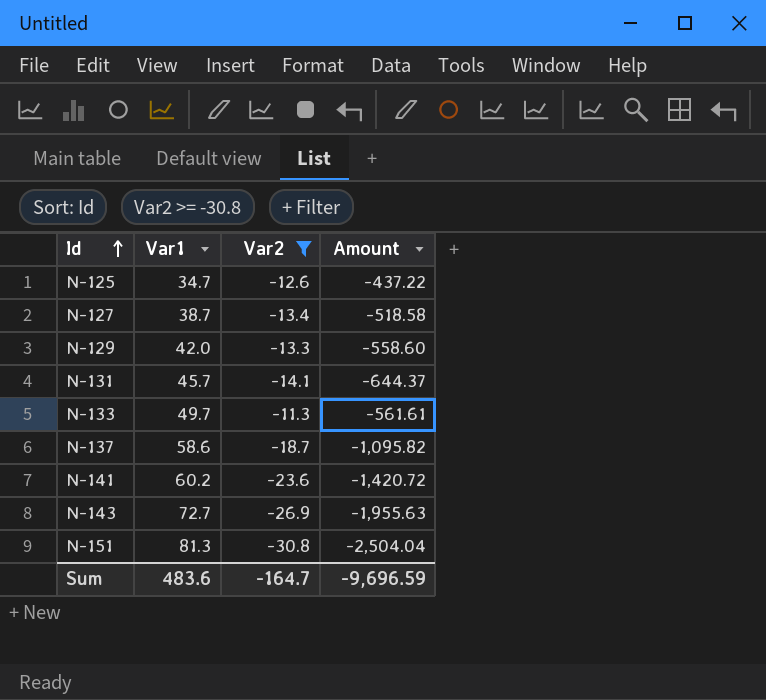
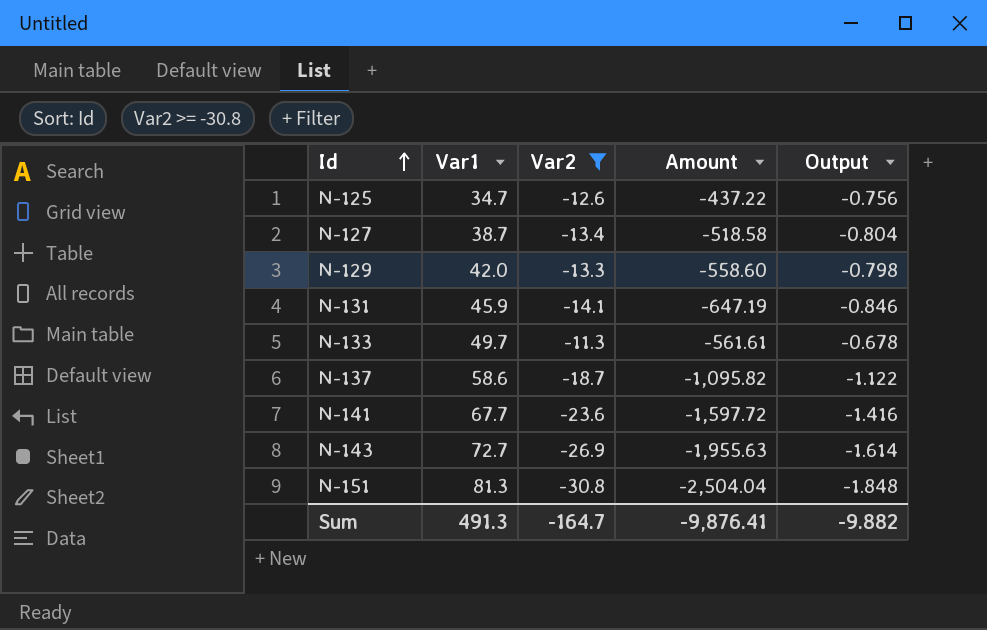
column Output | formula: none -> [Var2] * 0.06
N-131 | Var1: 45.7 -> 45.9
N-131 | Amount: -644.37 -> -647.19
N-141 | Var1: 60.2 -> 67.7
N-141 | Amount: -1,420.72 -> -1,597.72
Sum | Var1: 483.6 -> 491.3
Sum | Amount: -9,696.59 -> -9,876.41

